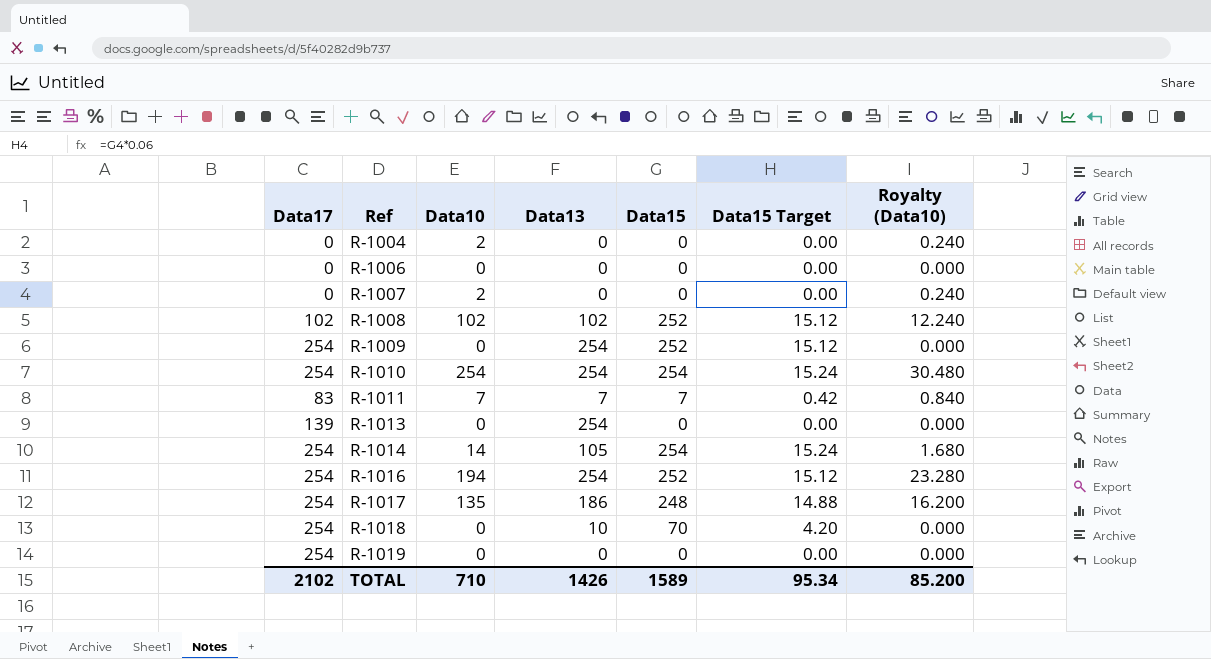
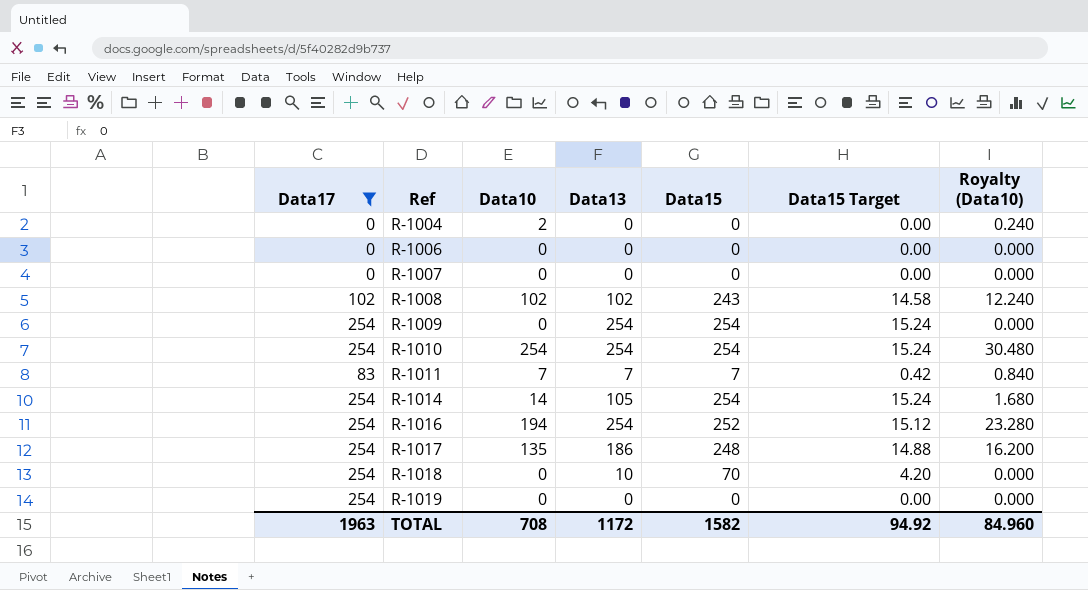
filter: none -> Data17 != 139
R-1007 | Data10: 2 -> 0
R-1007 | Royalty (Data10): 0.240 -> 0.000
R-1008 | Data15: 252 -> 243
R-1008 | Data15 Target: 15.12 -> 14.58
R-1009 | Data15: 252 -> 254
R-1009 | Data15 Target: 15.12 -> 15.24
TOTAL | Data17: 2102 -> 1963
TOTAL | Data10: 710 -> 708
TOTAL | Data13: 1426 -> 1172
TOTAL | Data15: 1589 -> 1582
TOTAL | Data15 Target: 95.34 -> 94.92
TOTAL | Royalty (Data10): 85.200 -> 84.960

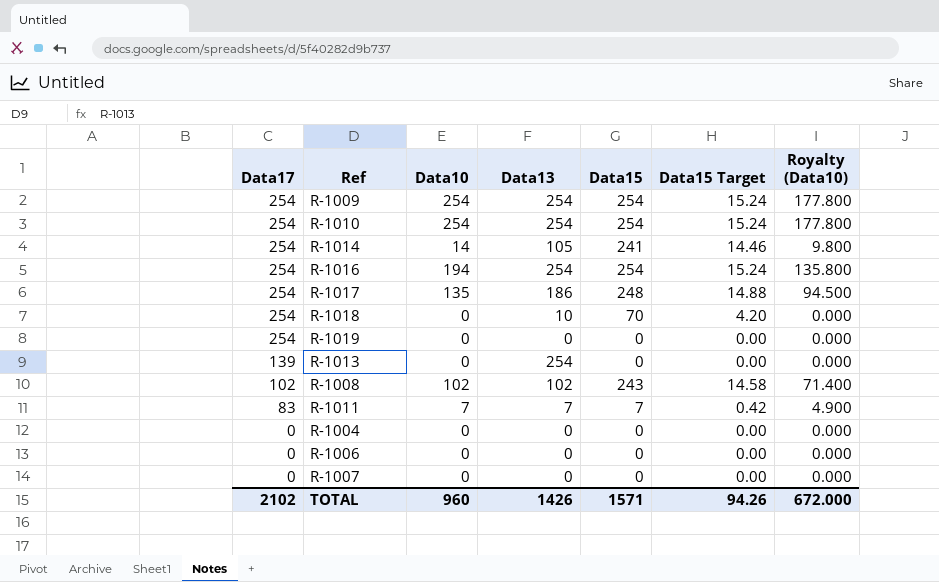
filter: Data17 != 139 -> none
row order: Ref ascending -> Data17 descending
column Royalty (Data10) | formula: [Data10] * 0.12 -> [Data10] * 0.7
R-1009 | Data10: 0 -> 254
R-1014 | Data15: 254 -> 241
R-1014 | Data15 Target: 15.24 -> 14.46
R-1016 | Data15: 252 -> 254
R-1016 | Data15 Target: 15.12 -> 15.24
R-1004 | Data10: 2 -> 0
TOTAL | Data17: 1963 -> 2102
TOTAL | Data10: 708 -> 960
TOTAL | Data13: 1172 -> 1426
TOTAL | Data15: 1582 -> 1571
TOTAL | Data15 Target: 94.92 -> 94.26
TOTAL | Royalty (Data10): 84.960 -> 672.000

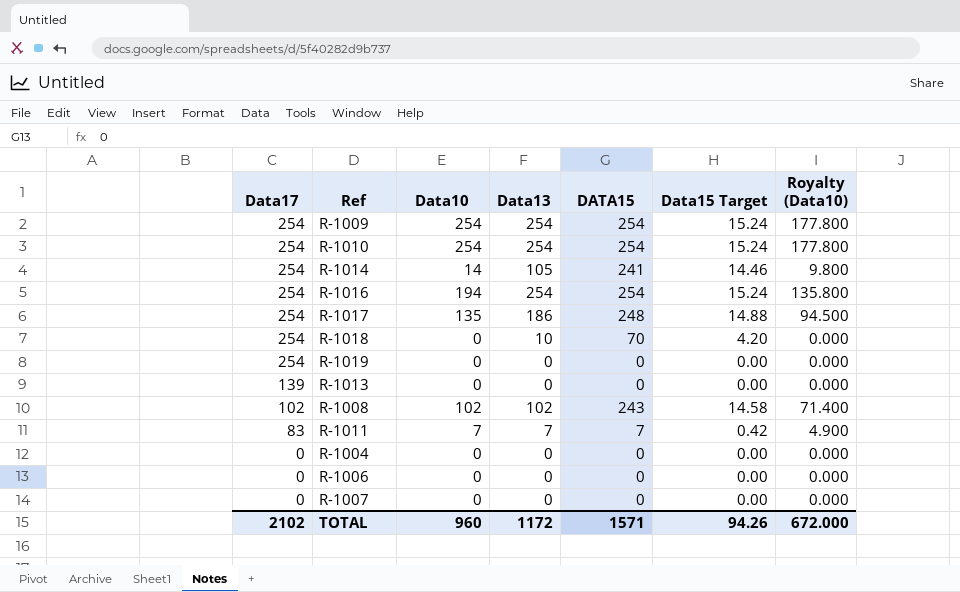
column name: Data15 -> DATA15
R-1013 | Data13: 254 -> 0
TOTAL | Data13: 1426 -> 1172

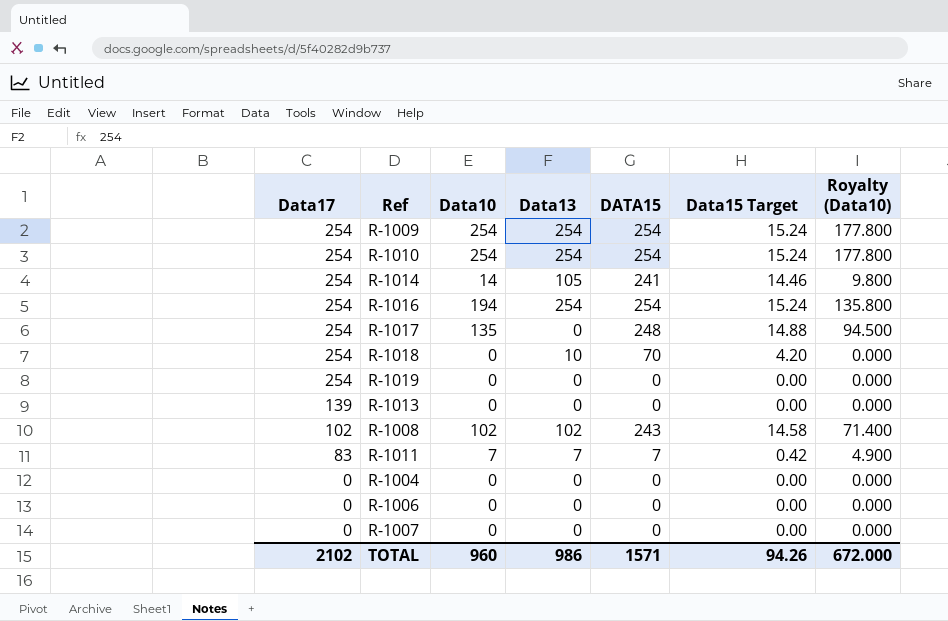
R-1017 | Data13: 186 -> 0
TOTAL | Data13: 1172 -> 986

